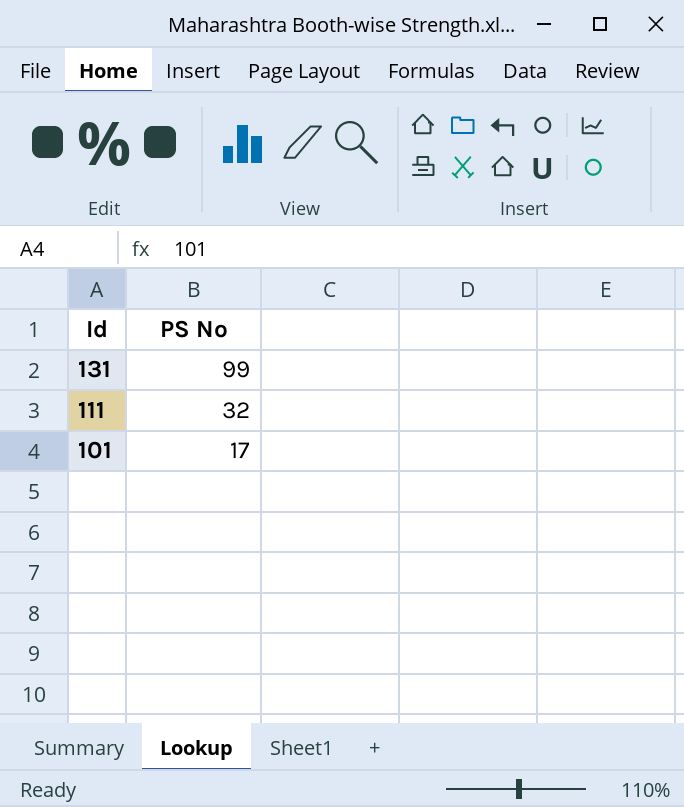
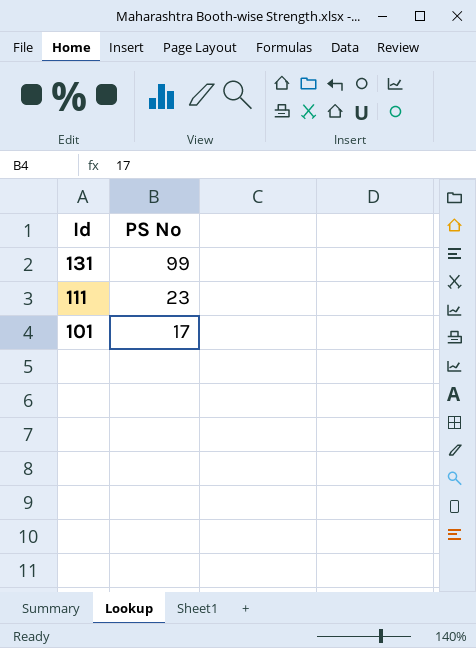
111 | PS No: 32 -> 23

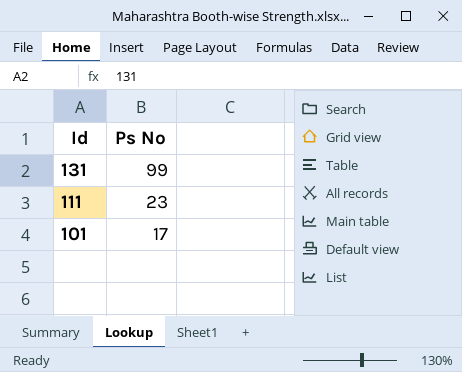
column name: PS No -> Ps No

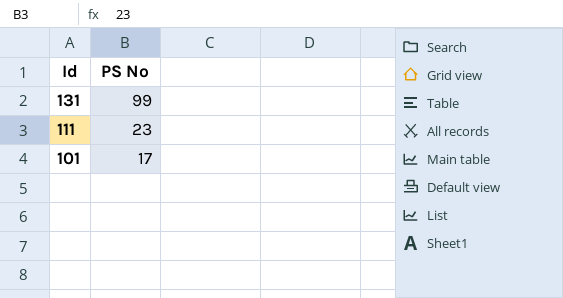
column name: Ps No -> PS No

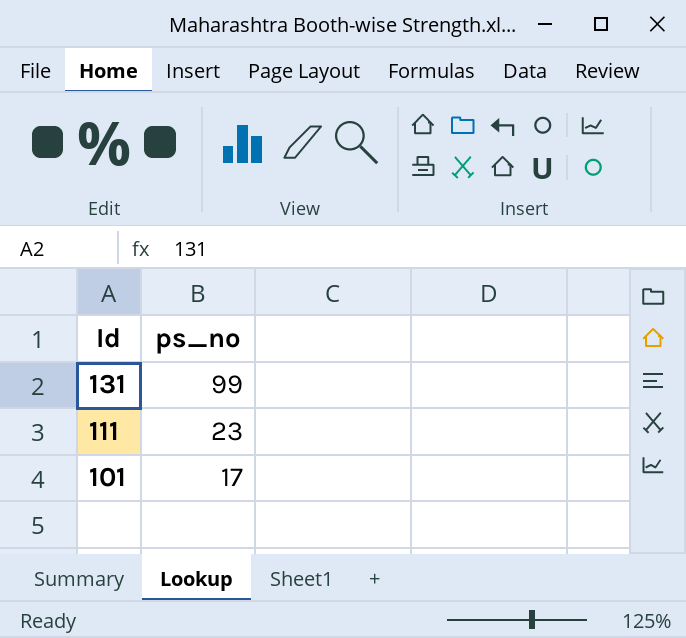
column name: PS No -> ps_no

